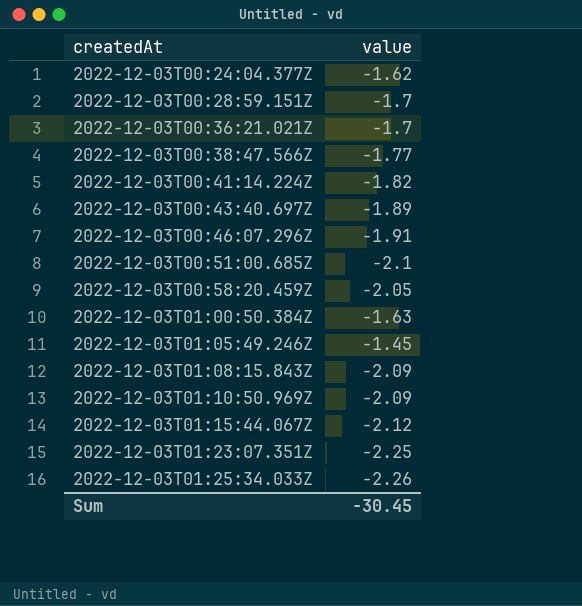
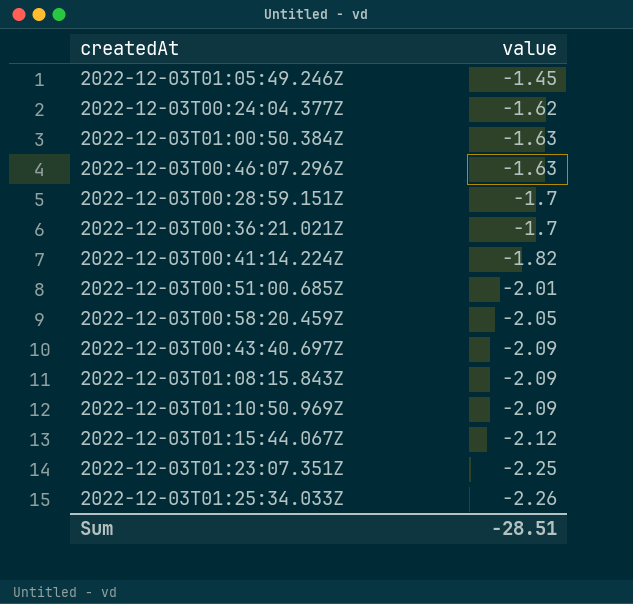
row order: createdAt ascending -> value descending
row 2022-12-03T00:38:47.566Z: -1.77 -> none
2022-12-03T00:46:07.296Z | value: -1.91 -> -1.63
2022-12-03T00:51:00.685Z | value: -2.1 -> -2.01
2022-12-03T00:43:40.697Z | value: -1.89 -> -2.09
Sum | value: -30.45 -> -28.51

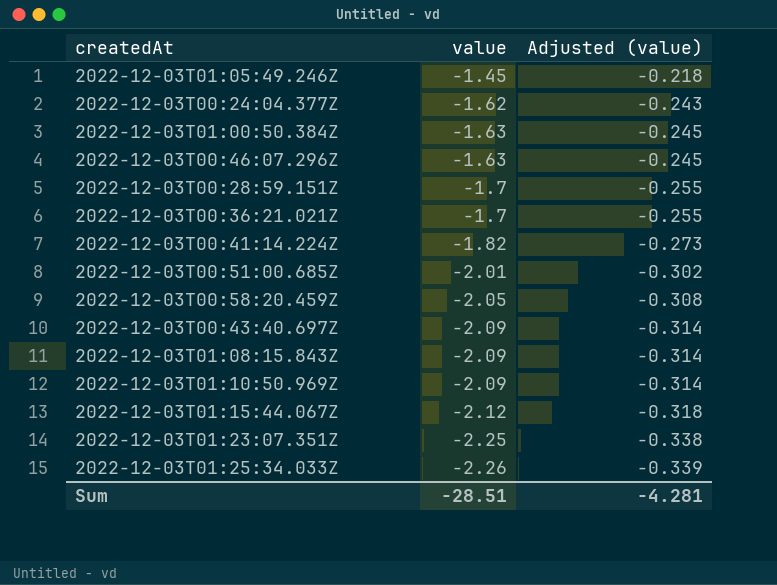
column Adjusted (value) | formula: none -> [value] * 0.15

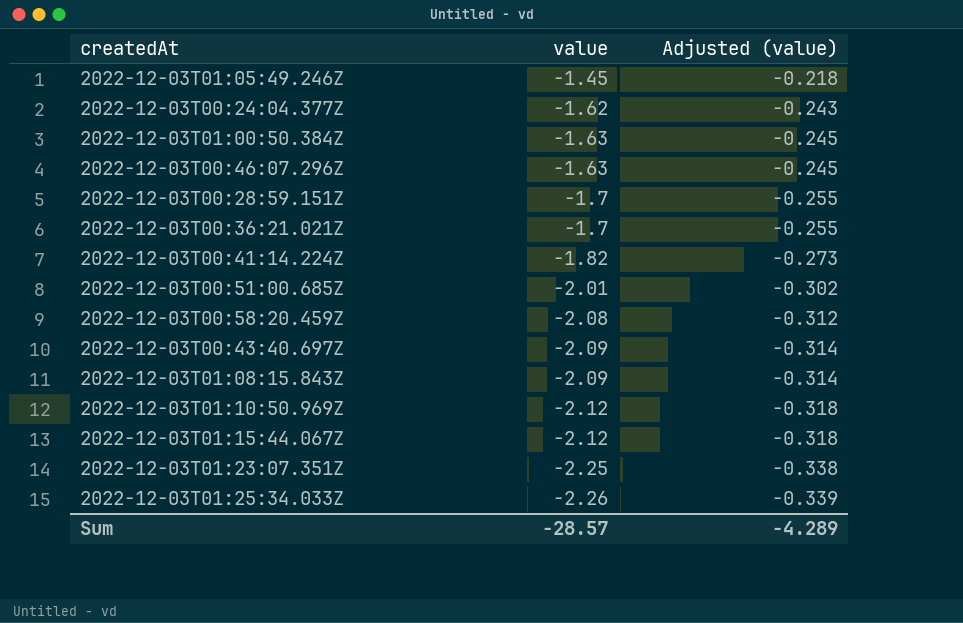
2022-12-03T00:58:20.459Z | value: -2.05 -> -2.08
2022-12-03T00:58:20.459Z | Adjusted (value): -0.308 -> -0.312
2022-12-03T01:10:50.969Z | value: -2.09 -> -2.12
2022-12-03T01:10:50.969Z | Adjusted (value): -0.314 -> -0.318
Sum | value: -28.51 -> -28.57
Sum | Adjusted (value): -4.281 -> -4.289

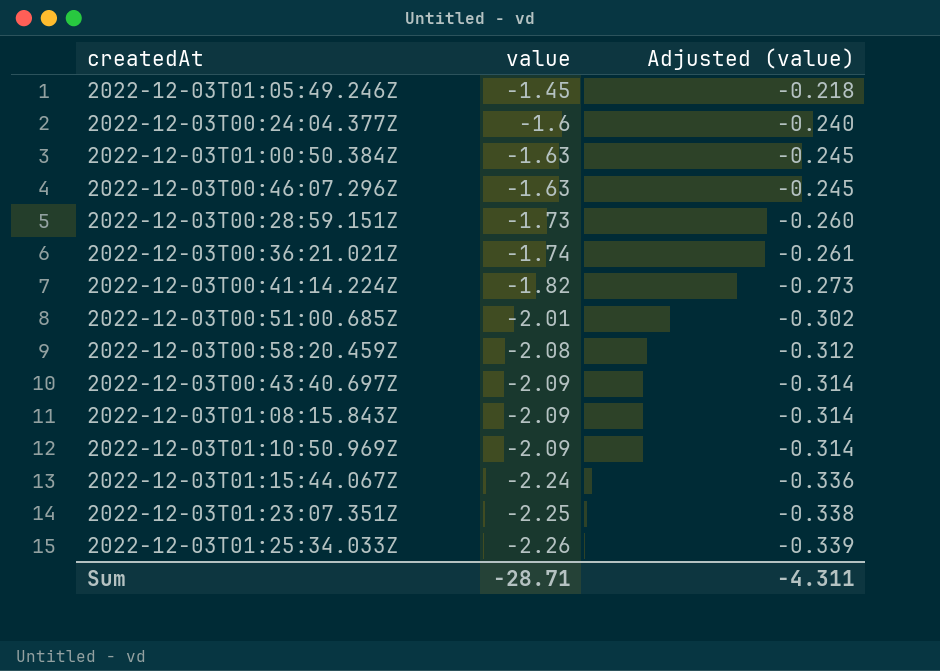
2022-12-03T00:24:04.377Z | value: -1.62 -> -1.6
2022-12-03T00:24:04.377Z | Adjusted (value): -0.243 -> -0.240
2022-12-03T00:28:59.151Z | value: -1.7 -> -1.73
2022-12-03T00:28:59.151Z | Adjusted (value): -0.255 -> -0.260
2022-12-03T00:36:21.021Z | value: -1.7 -> -1.74
2022-12-03T00:36:21.021Z | Adjusted (value): -0.255 -> -0.261
2022-12-03T01:10:50.969Z | value: -2.12 -> -2.09
2022-12-03T01:10:50.969Z | Adjusted (value): -0.318 -> -0.314
2022-12-03T01:15:44.067Z | value: -2.12 -> -2.24
2022-12-03T01:15:44.067Z | Adjusted (value): -0.318 -> -0.336
Sum | value: -28.57 -> -28.71
Sum | Adjusted (value): -4.289 -> -4.311

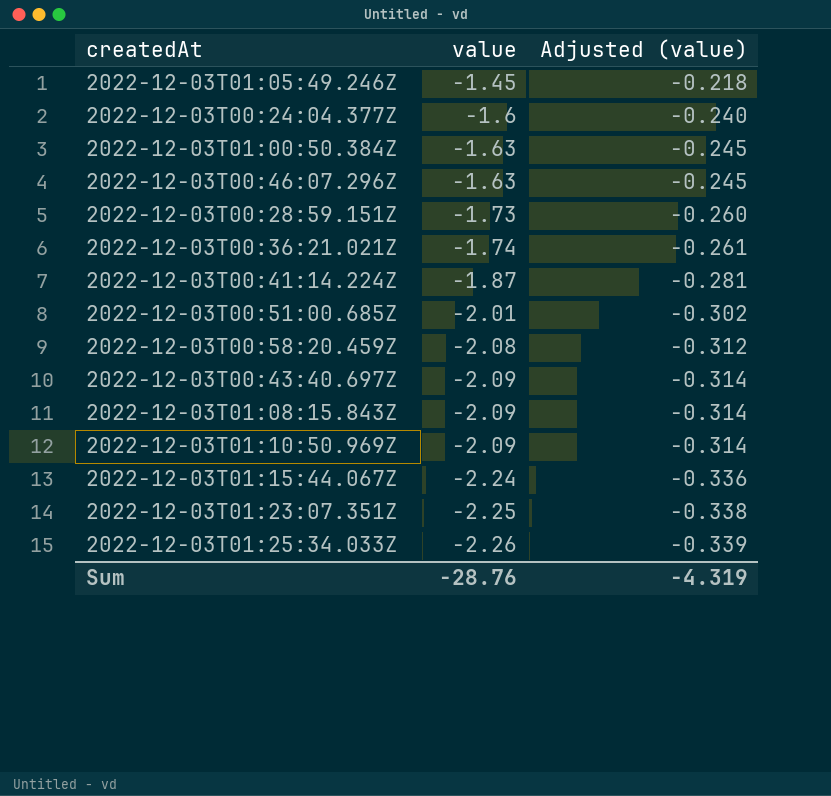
2022-12-03T00:41:14.224Z | value: -1.82 -> -1.87
2022-12-03T00:41:14.224Z | Adjusted (value): -0.273 -> -0.281
Sum | value: -28.71 -> -28.76
Sum | Adjusted (value): -4.311 -> -4.319

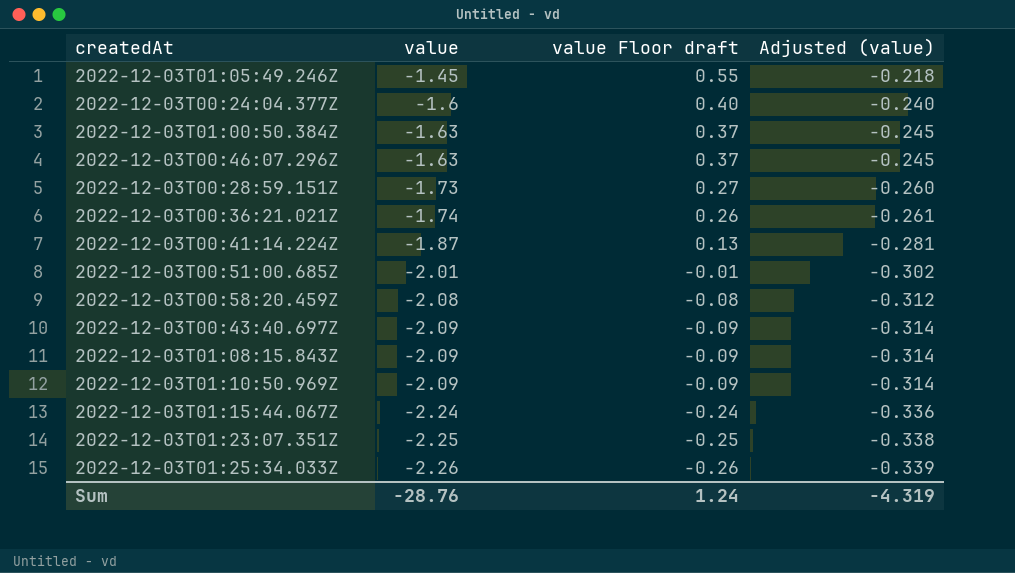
column value Floor draft | formula: none -> [value] + 2

